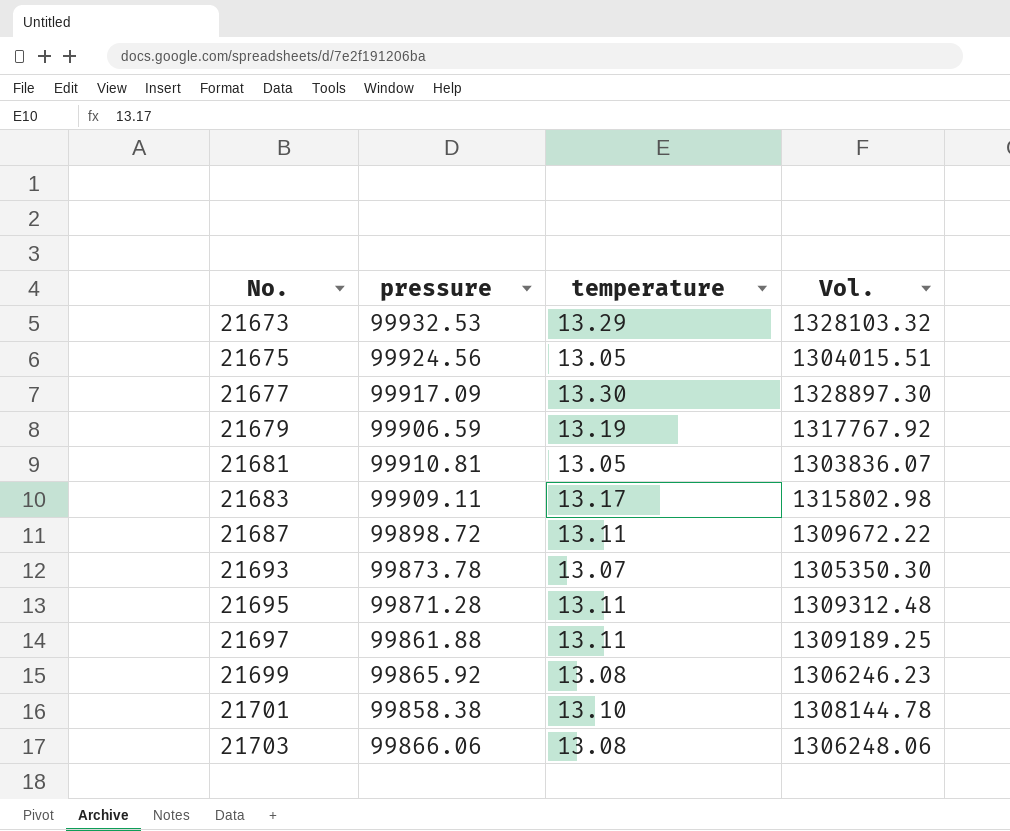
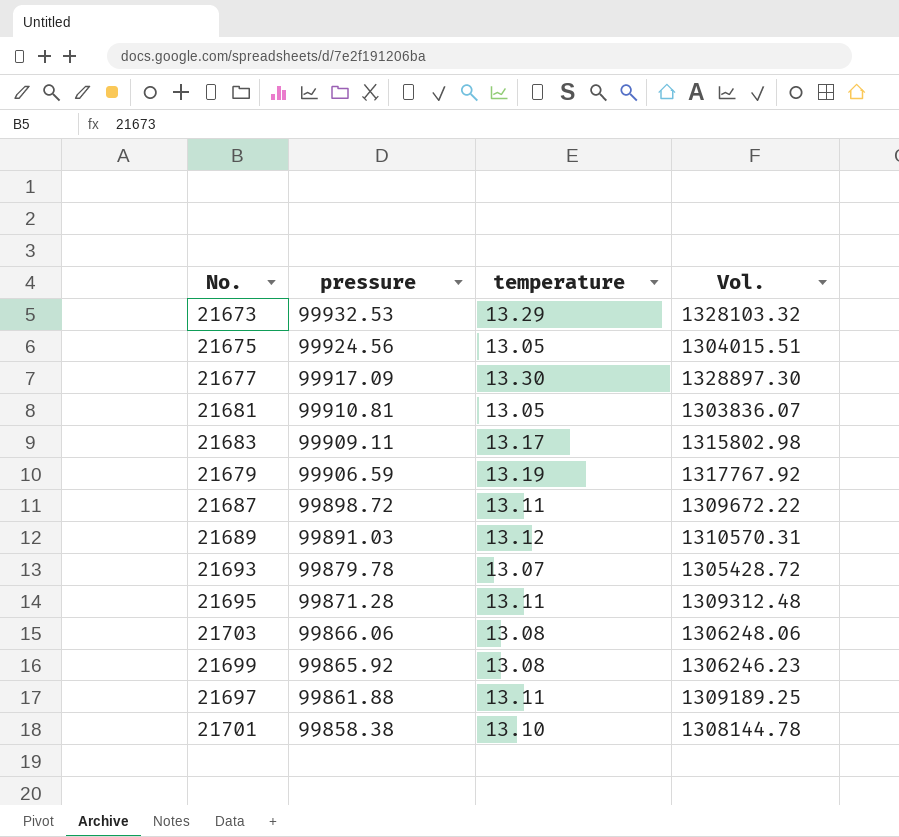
row order: No. ascending -> pressure descending
row 21689: none -> 99891.03 | 13.12 | 1310570.31
21693 | pressure: 99873.78 -> 99879.78
21693 | Vol.: 1305350.30 -> 1305428.72

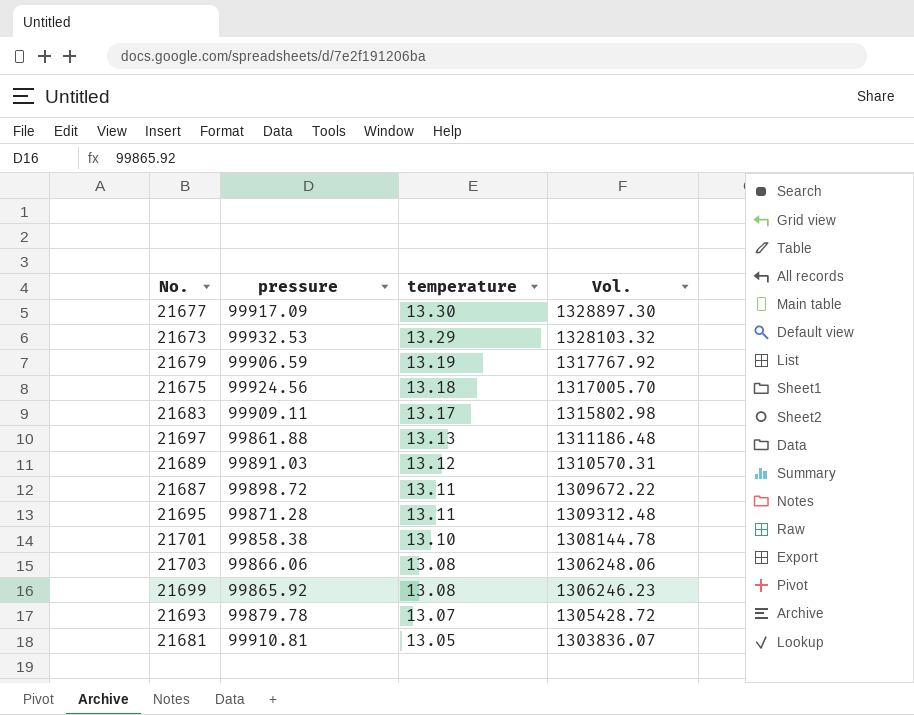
row order: pressure descending -> temperature descending
21675 | temperature: 13.05 -> 13.18
21675 | Vol.: 1304015.51 -> 1317005.70
21697 | temperature: 13.11 -> 13.13
21697 | Vol.: 1309189.25 -> 1311186.48

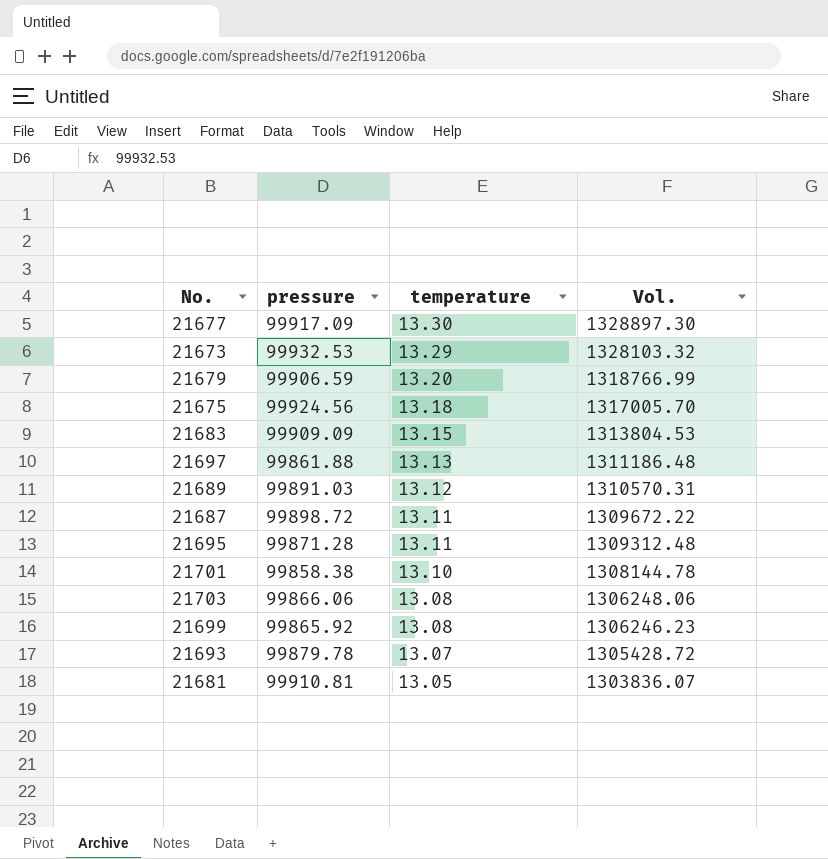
21679 | temperature: 13.19 -> 13.20
21679 | Vol.: 1317767.92 -> 1318766.99
21683 | pressure: 99909.11 -> 99909.09
21683 | temperature: 13.17 -> 13.15
21683 | Vol.: 1315802.98 -> 1313804.53

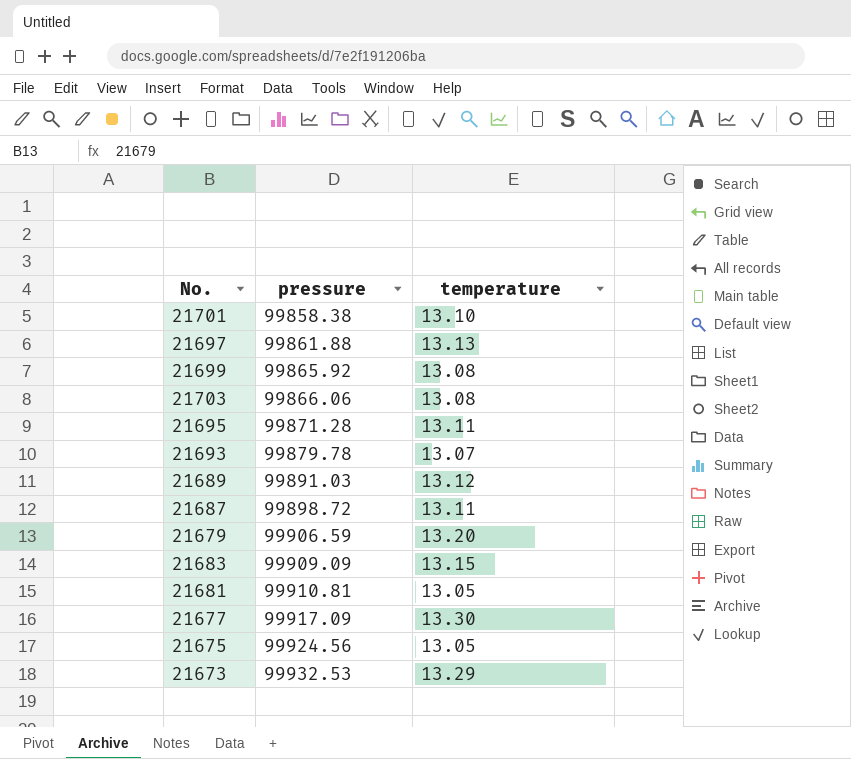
row order: temperature descending -> pressure ascending
column Vol. | formula: [pressure] * [temperature] -> none
21675 | temperature: 13.18 -> 13.05

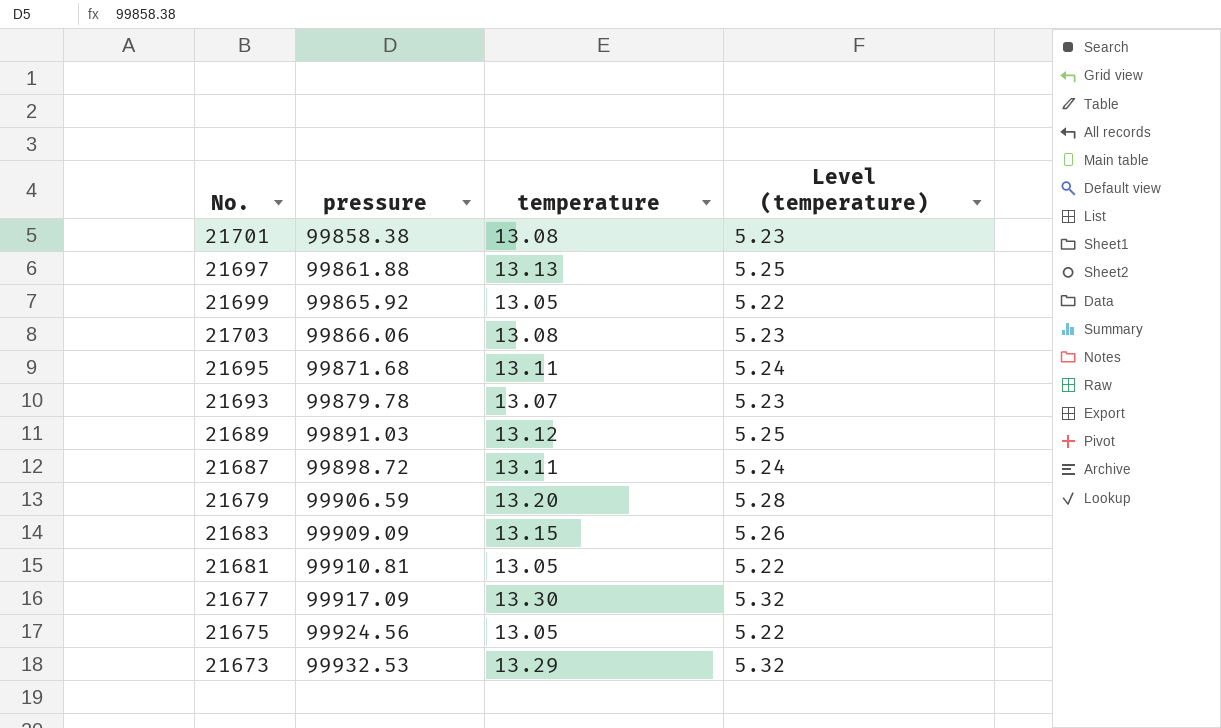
column Level (temperature) | formula: none -> [temperature] * 0.4
21701 | temperature: 13.10 -> 13.08
21699 | temperature: 13.08 -> 13.05
21695 | pressure: 99871.28 -> 99871.68

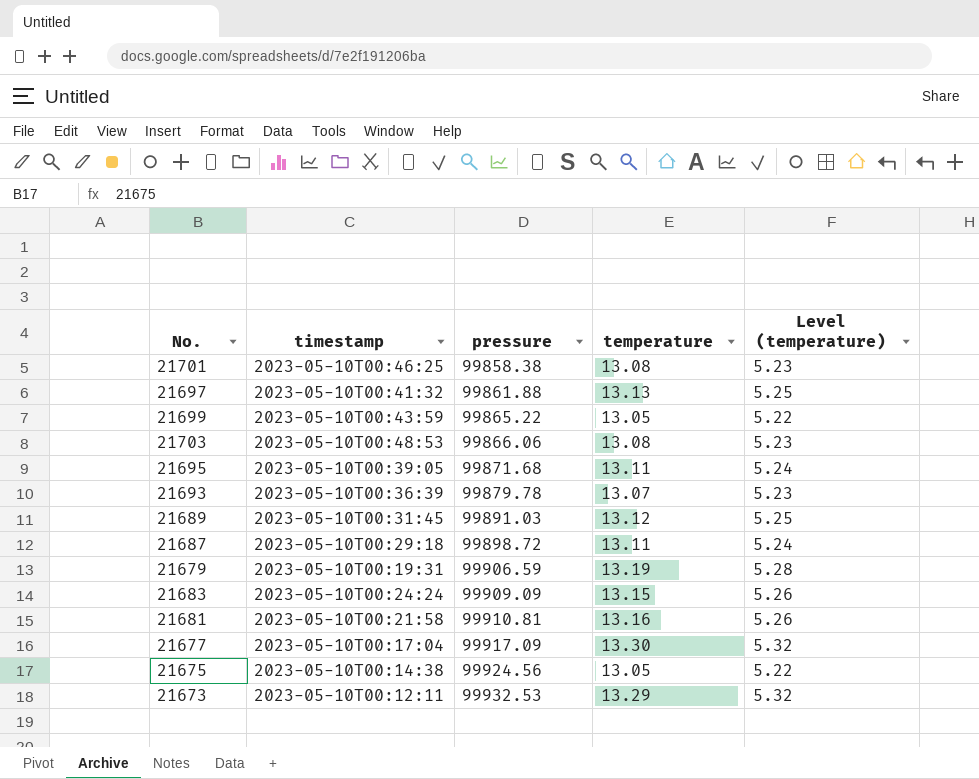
column timestamp | position: none -> 2
21699 | pressure: 99865.92 -> 99865.22
21679 | temperature: 13.20 -> 13.19
21681 | temperature: 13.05 -> 13.16
21681 | Level (temperature): 5.22 -> 5.26

